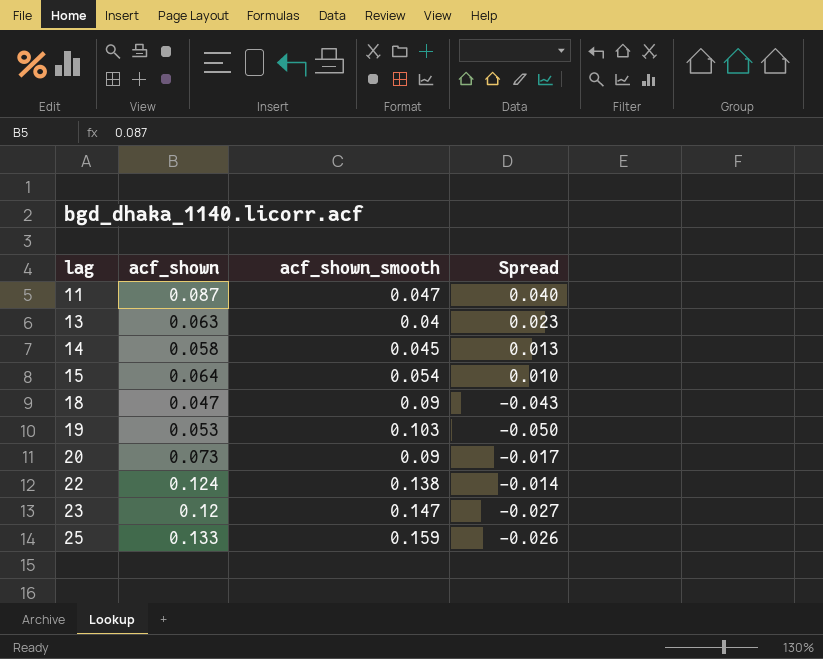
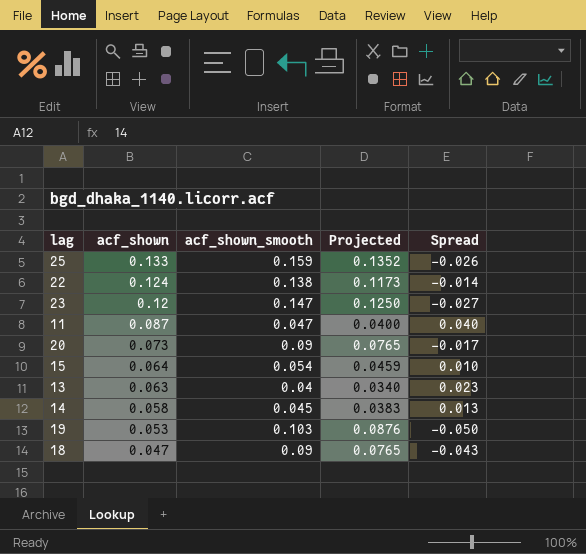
row order: lag ascending -> acf_shown descending
column Projected | formula: none -> [acf_shown_smooth] * 0.85

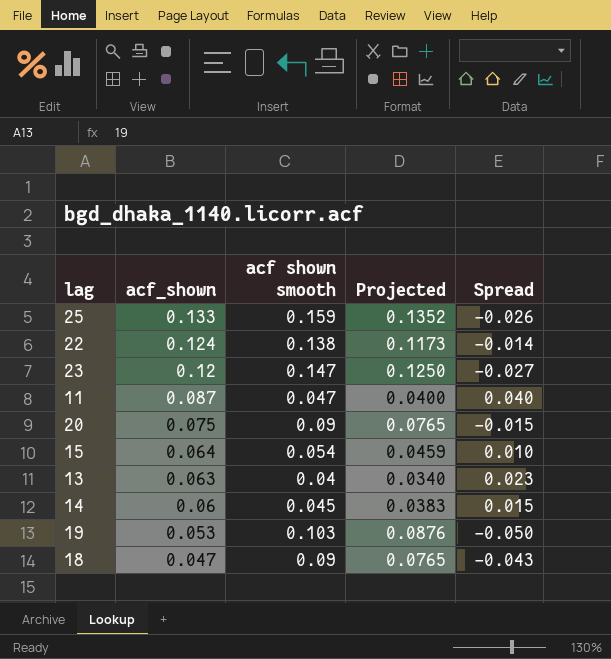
column name: acf_shown_smooth -> acf shown smooth
20 | acf_shown: 0.073 -> 0.075
20 | Spread: -0.017 -> -0.015
14 | acf_shown: 0.058 -> 0.06
14 | Spread: 0.013 -> 0.015

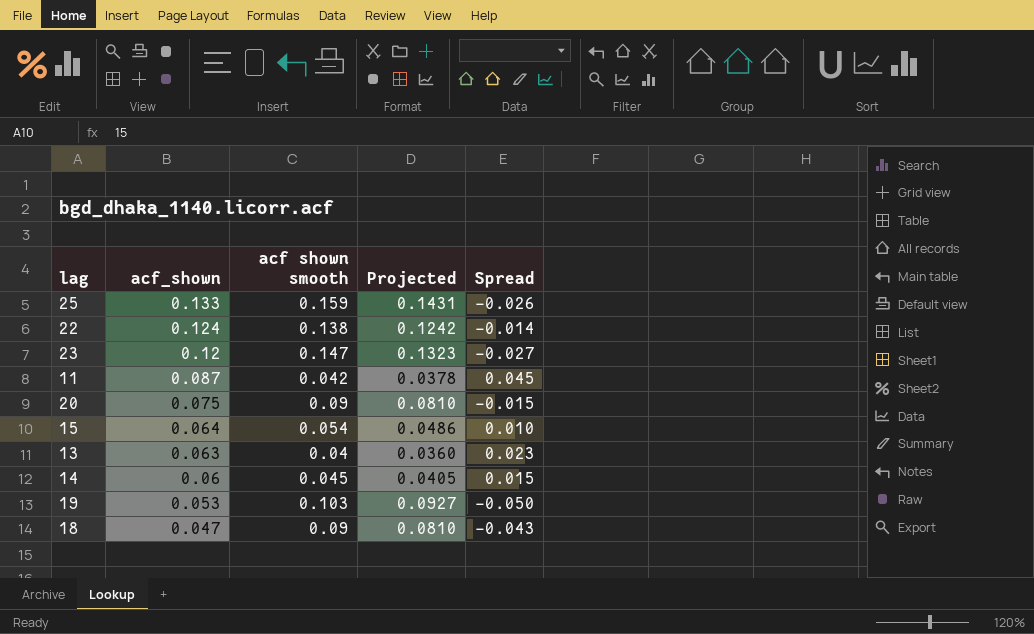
column Projected | formula: [acf shown smooth] * 0.85 -> [acf shown smooth] * 0.9
11 | acf shown smooth: 0.047 -> 0.042
11 | Spread: 0.040 -> 0.045

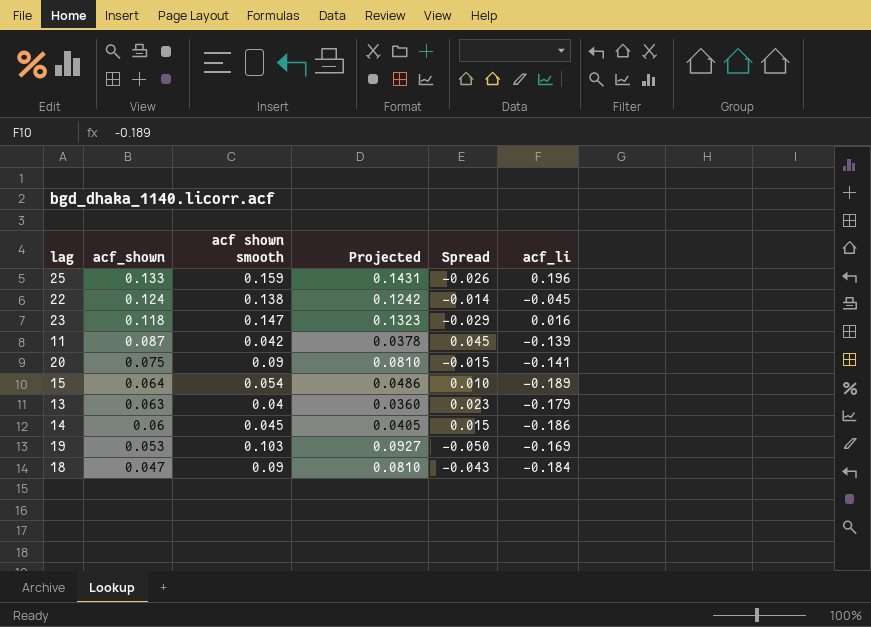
column acf_li | position: none -> 6
23 | acf_shown: 0.12 -> 0.118
23 | Spread: -0.027 -> -0.029

